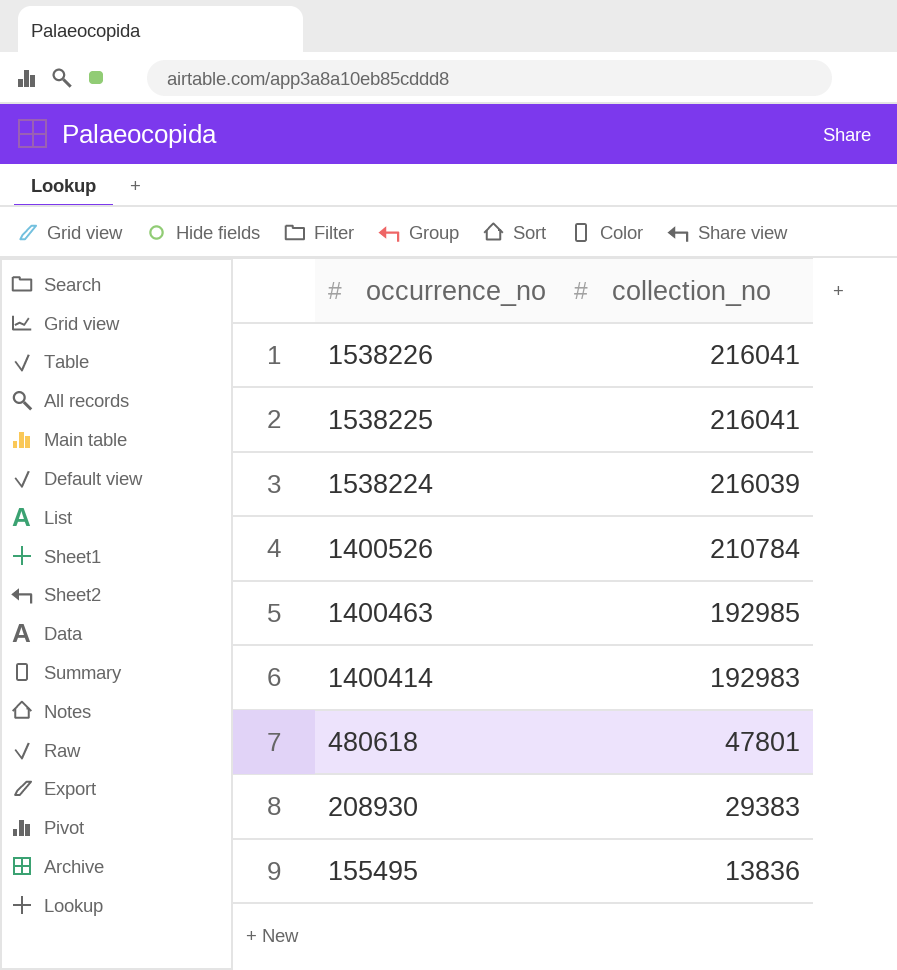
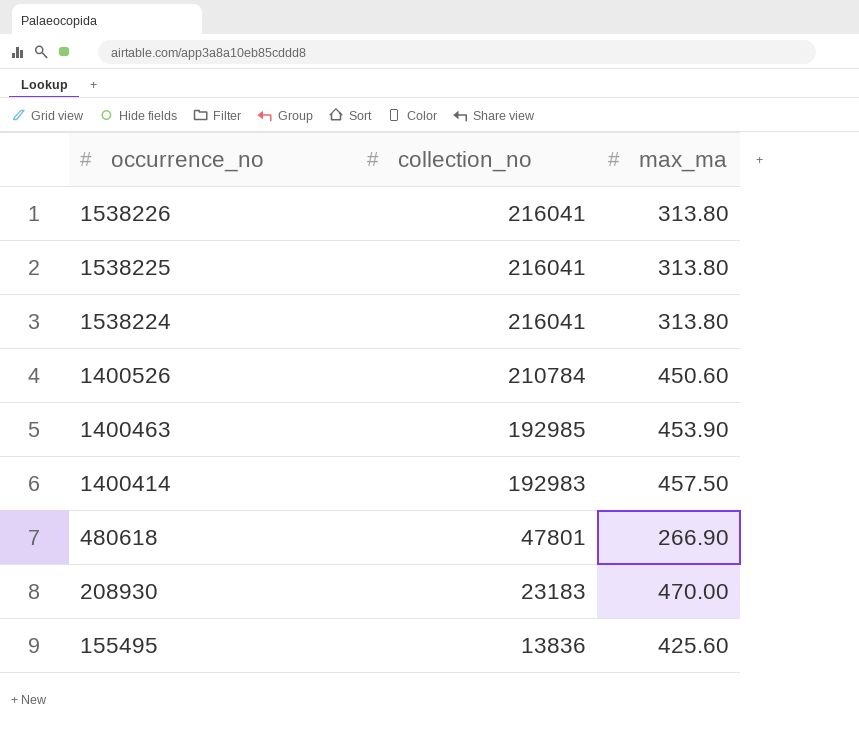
column max_ma | position: none -> 3
1538224 | collection_no: 216039 -> 216041
208930 | collection_no: 29383 -> 23183

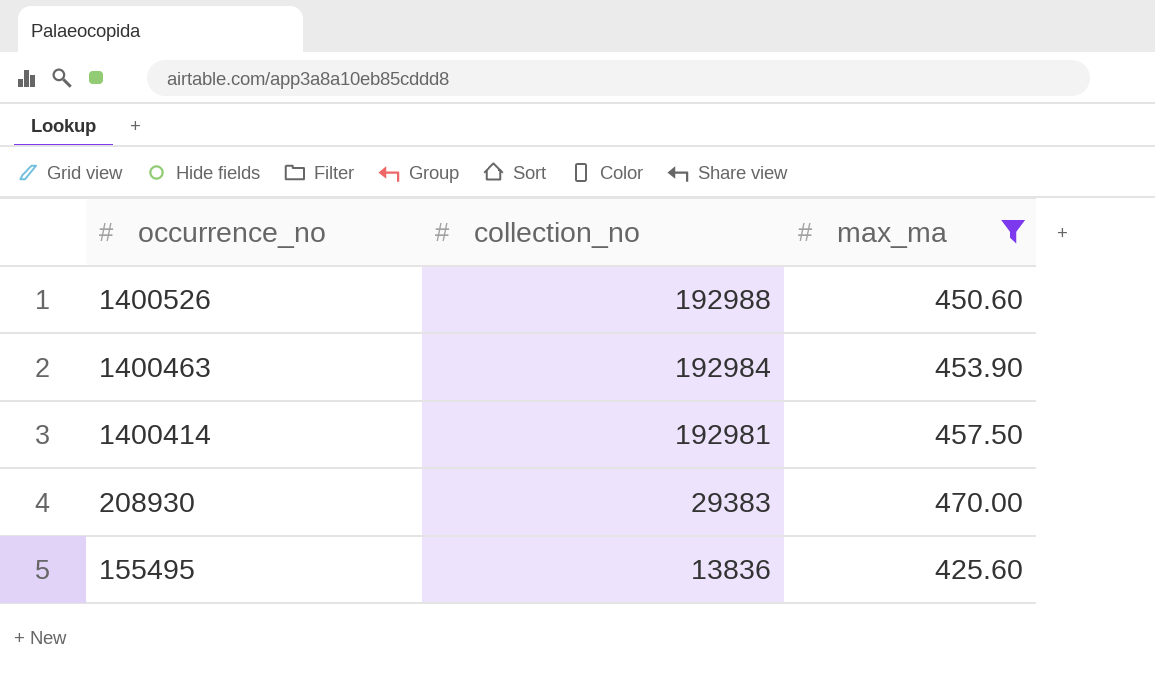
filter: none -> max_ma >= 425.60
1400526 | collection_no: 210784 -> 192988
1400463 | collection_no: 192985 -> 192984
1400414 | collection_no: 192983 -> 192981
208930 | collection_no: 23183 -> 29383

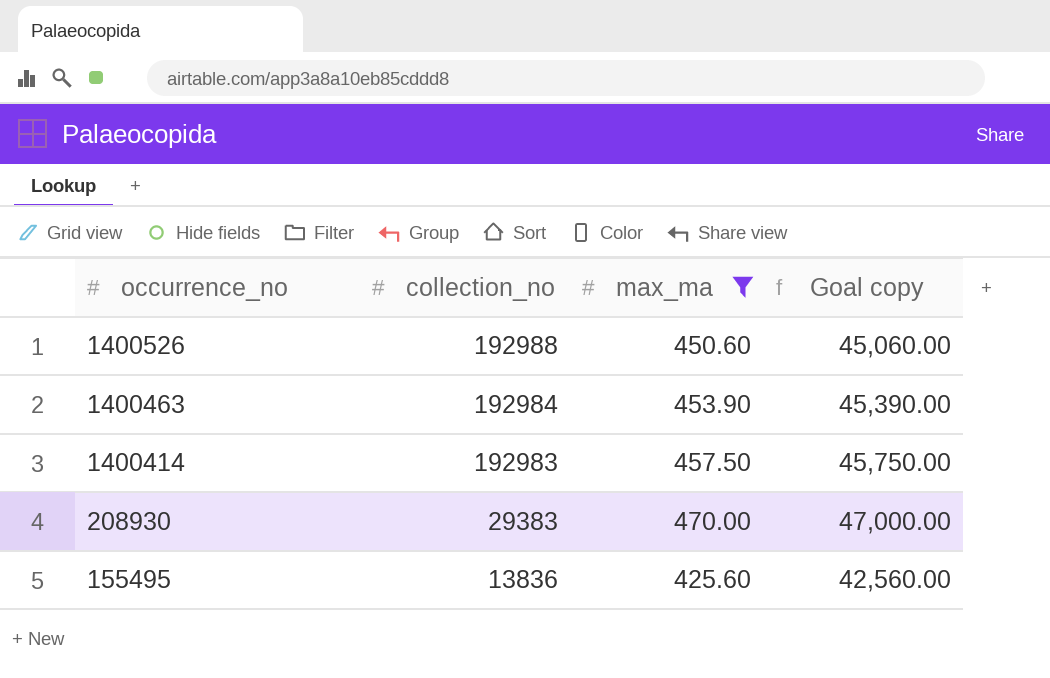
column Goal copy | formula: none -> [max_ma] * 100
1400414 | collection_no: 192981 -> 192983

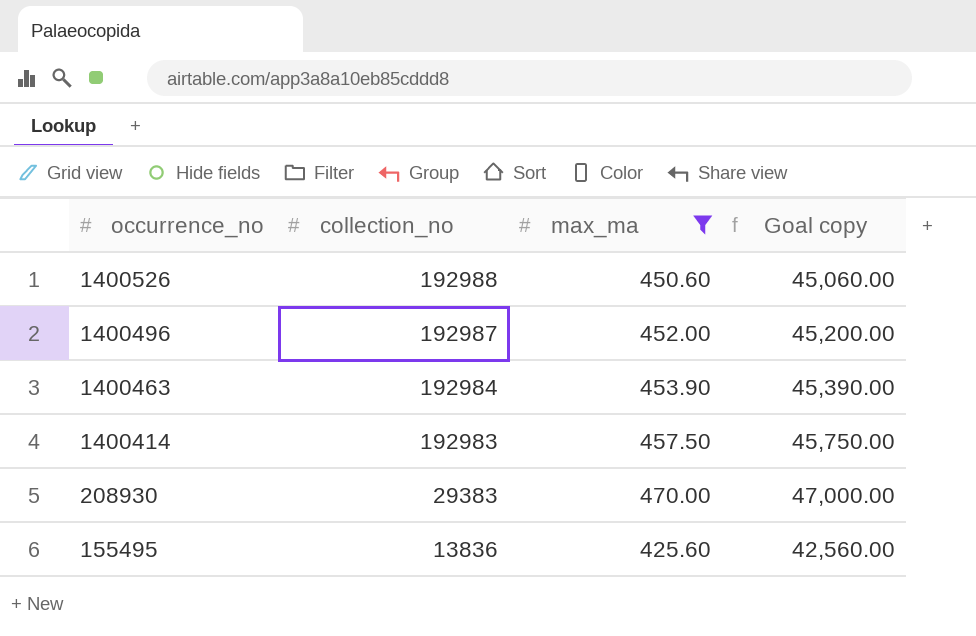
row 1400496: none -> 192987 | 452.00 | 45,200.00

